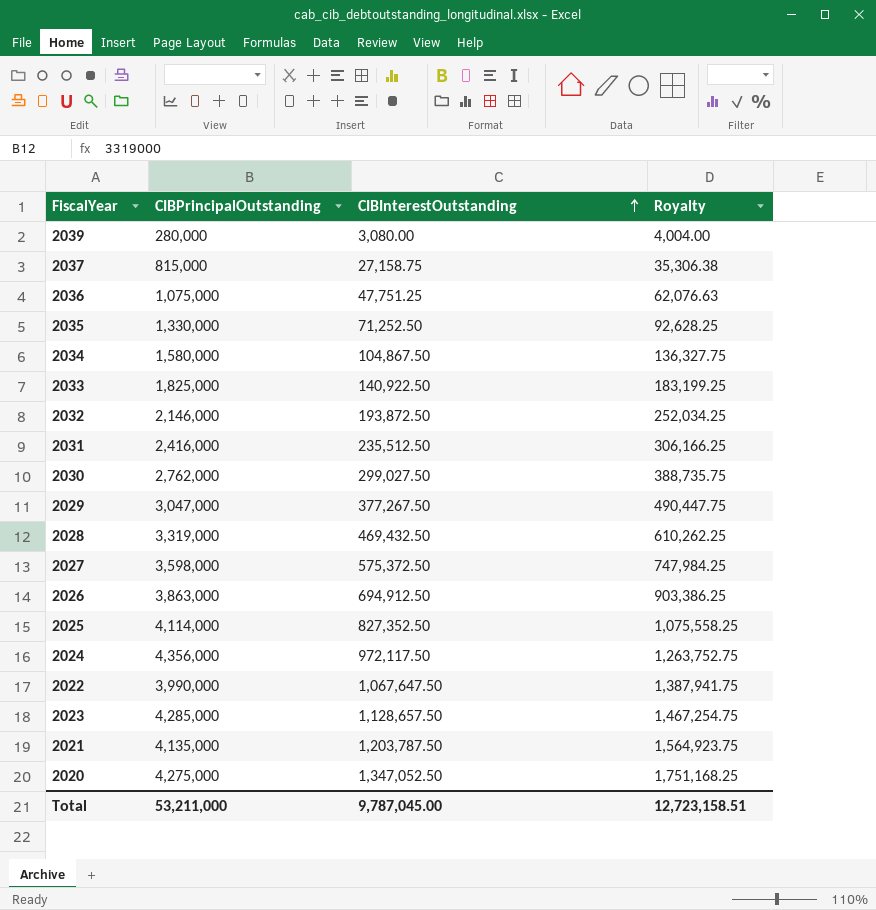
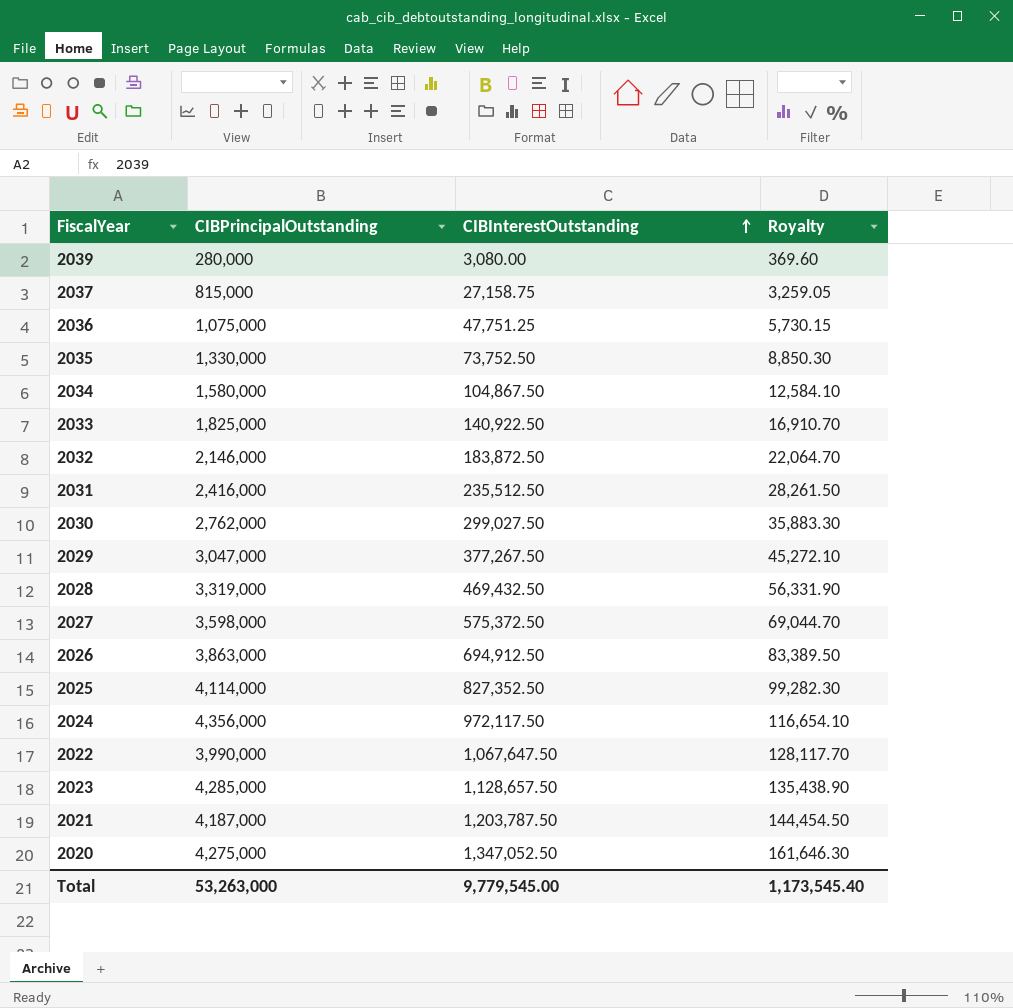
column Royalty | formula: [CIBInterestOutstanding] * 1.3 -> [CIBInterestOutstanding] * 0.12
2035 | CIBInterestOutstanding: 71,252.50 -> 73,752.50
2032 | CIBInterestOutstanding: 193,872.50 -> 183,872.50
2021 | CIBPrincipalOutstanding: 4,135,000 -> 4,187,000
Total | CIBPrincipalOutstanding: 53,211,000 -> 53,263,000
Total | CIBInterestOutstanding: 9,787,045.00 -> 9,779,545.00
Total | Royalty: 12,723,158.51 -> 1,173,545.40

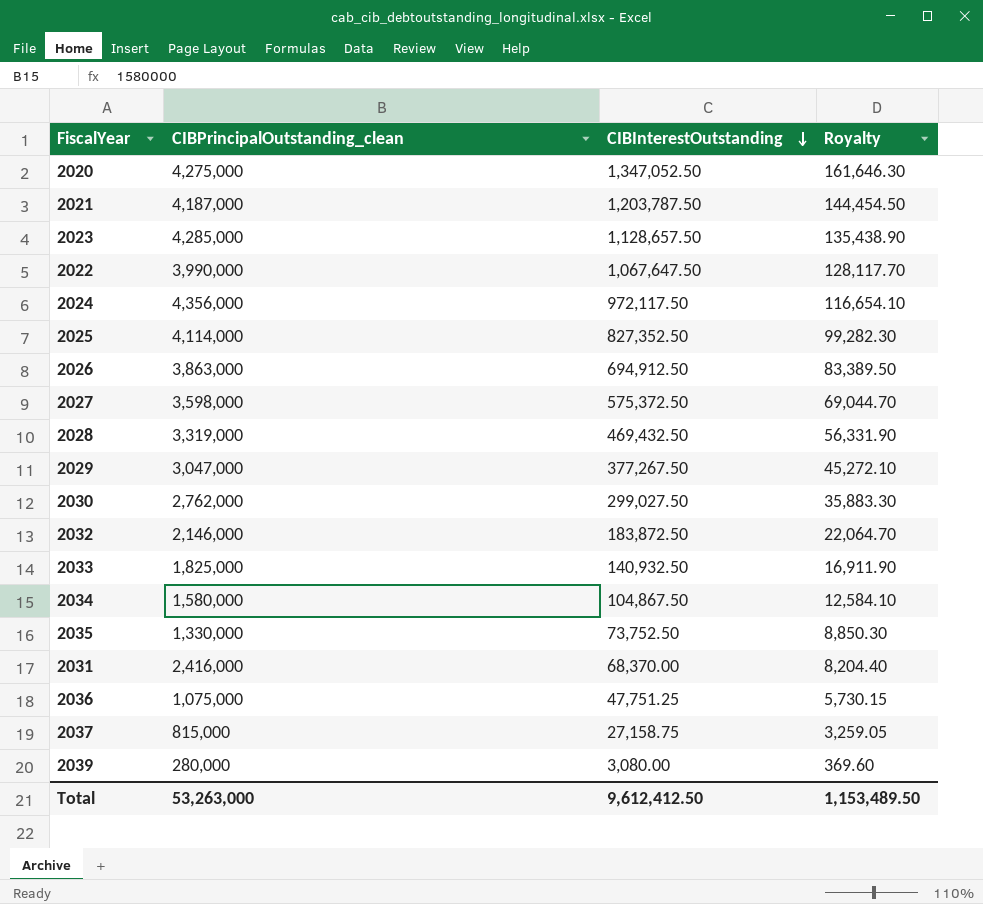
row order: CIBInterestOutstanding ascending -> CIBInterestOutstanding descending
column name: CIBPrincipalOutstanding -> CIBPrincipalOutstanding_clean
2033 | CIBInterestOutstanding: 140,922.50 -> 140,932.50
2033 | Royalty: 16,910.70 -> 16,911.90
2031 | CIBInterestOutstanding: 235,512.50 -> 68,370.00
2031 | Royalty: 28,261.50 -> 8,204.40
Total | CIBInterestOutstanding: 9,779,545.00 -> 9,612,412.50
Total | Royalty: 1,173,545.40 -> 1,153,489.50

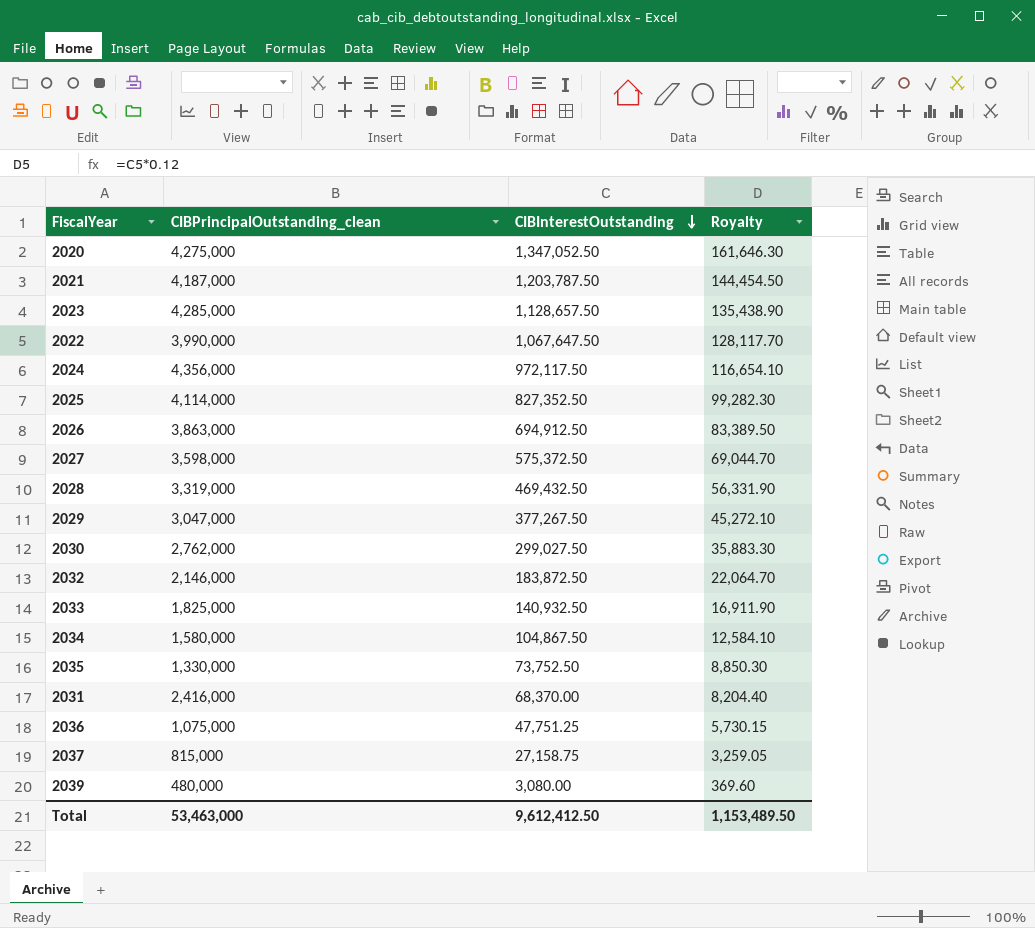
2039 | CIBPrincipalOutstanding_clean: 280,000 -> 480,000
Total | CIBPrincipalOutstanding_clean: 53,263,000 -> 53,463,000

